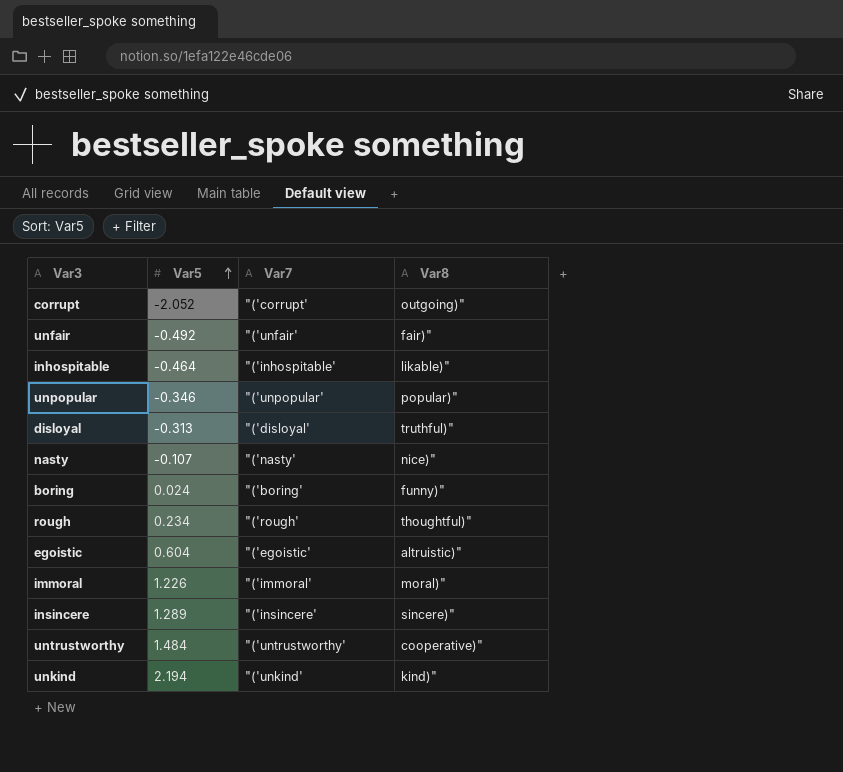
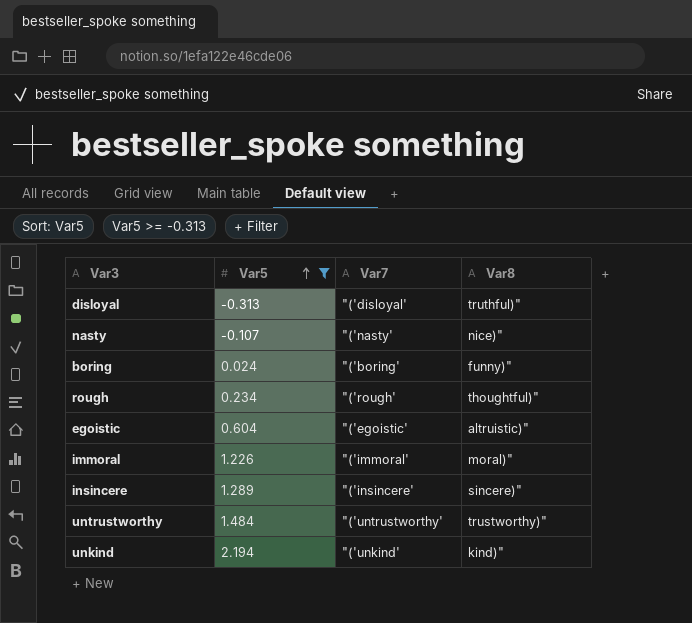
filter: none -> Var5 >= -0.313
untrustworthy | Var8: cooperative)" -> trustworthy)"

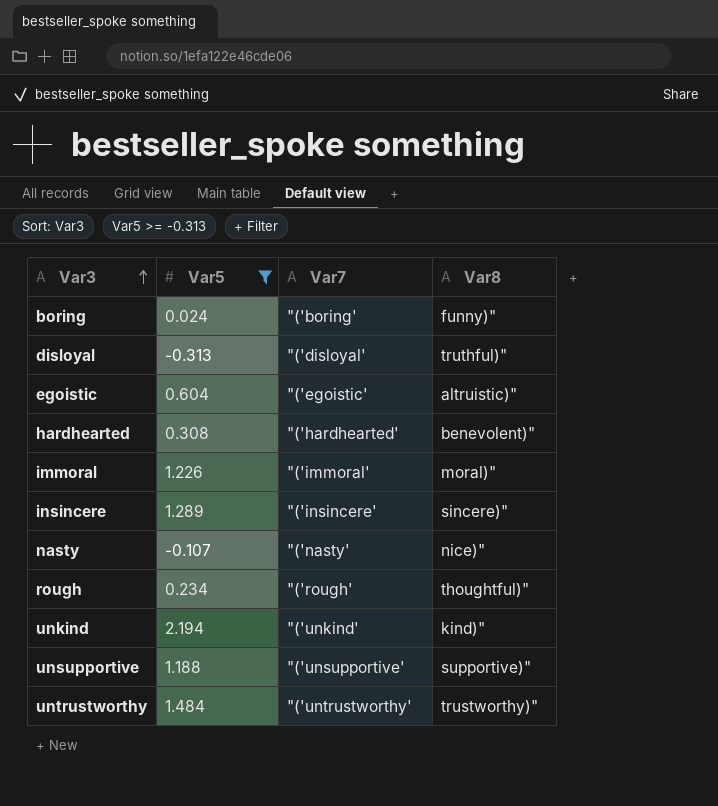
row order: Var5 ascending -> Var3 ascending
row hardhearted: none -> 0.308 | "('hardhearted' | benevolent)"
row unsupportive: none -> 1.188 | "('unsupportive' | supportive)"

